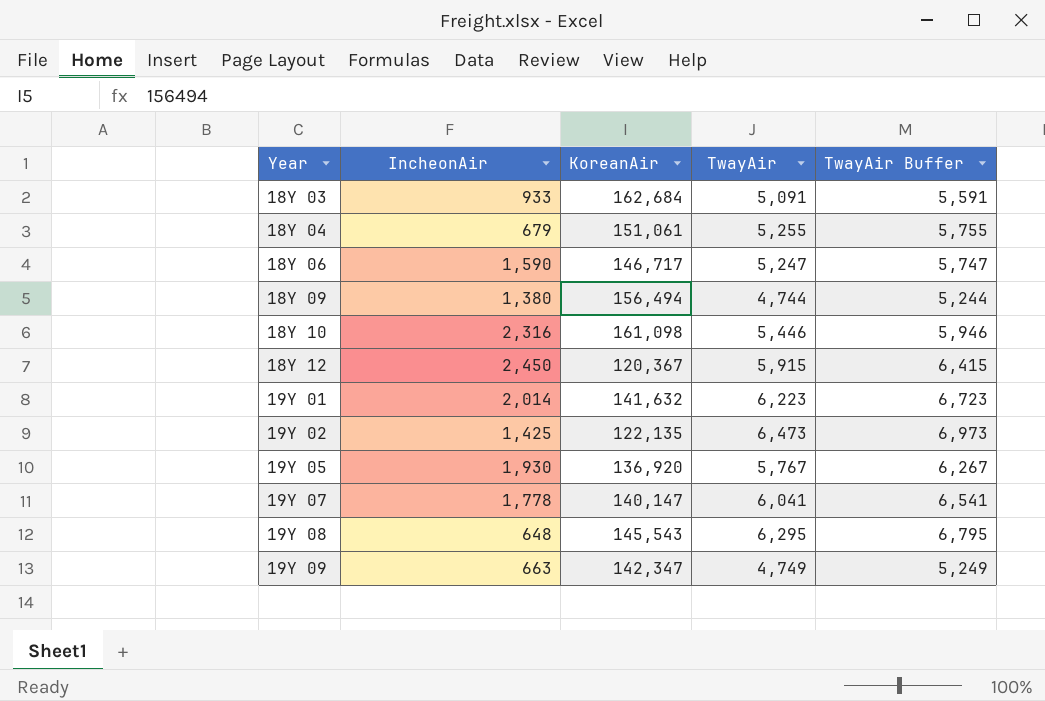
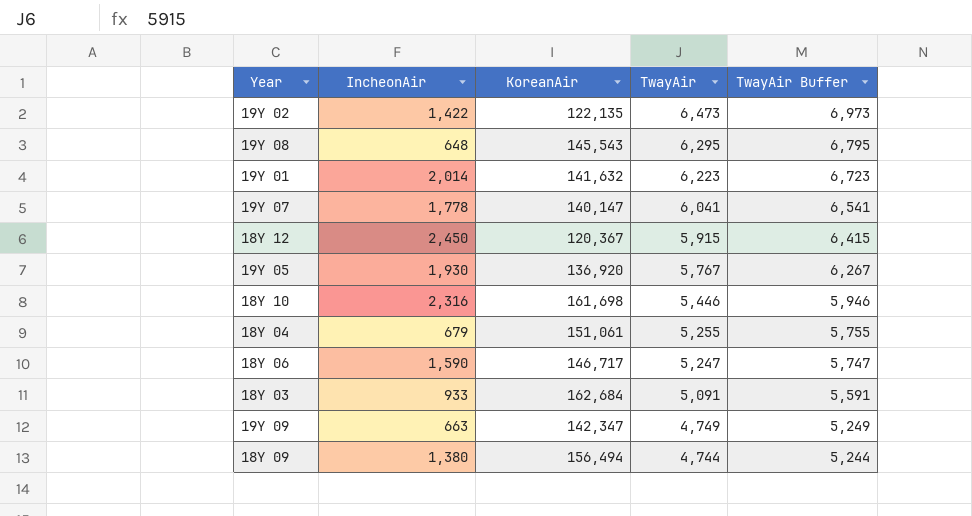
row order: Year ascending -> TwayAir descending
19Y 02 | IncheonAir: 1,425 -> 1,422
18Y 10 | KoreanAir: 161,098 -> 161,698

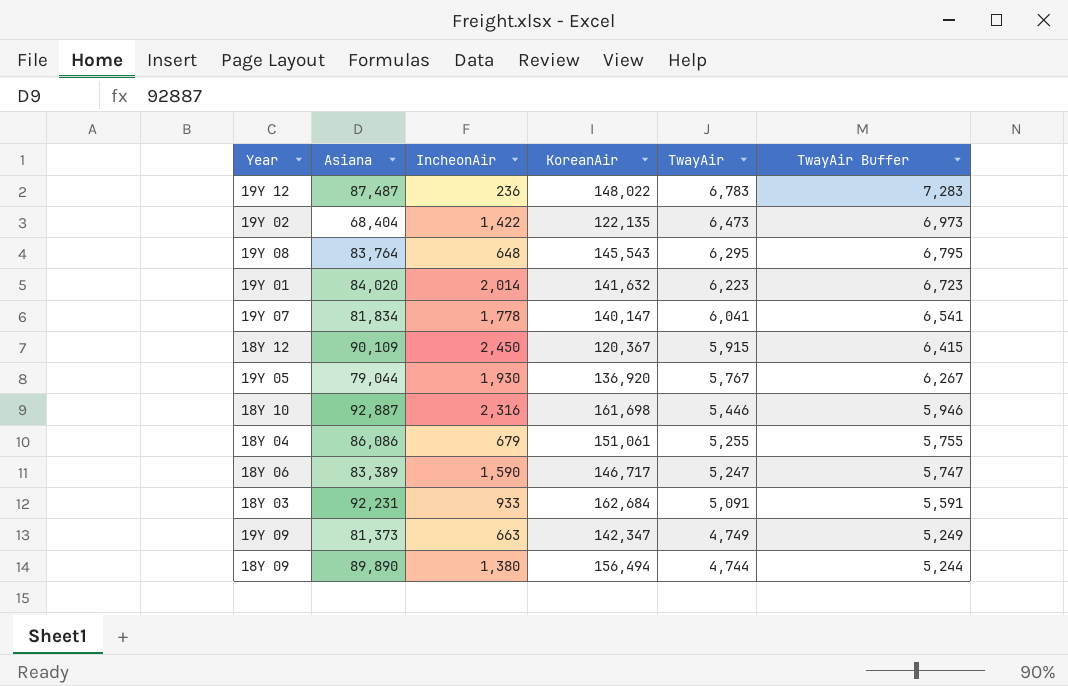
column Asiana | position: none -> 2
row 19Y 12: none -> 87,487 | 236 | 148,022 | 6,783 | 7,283

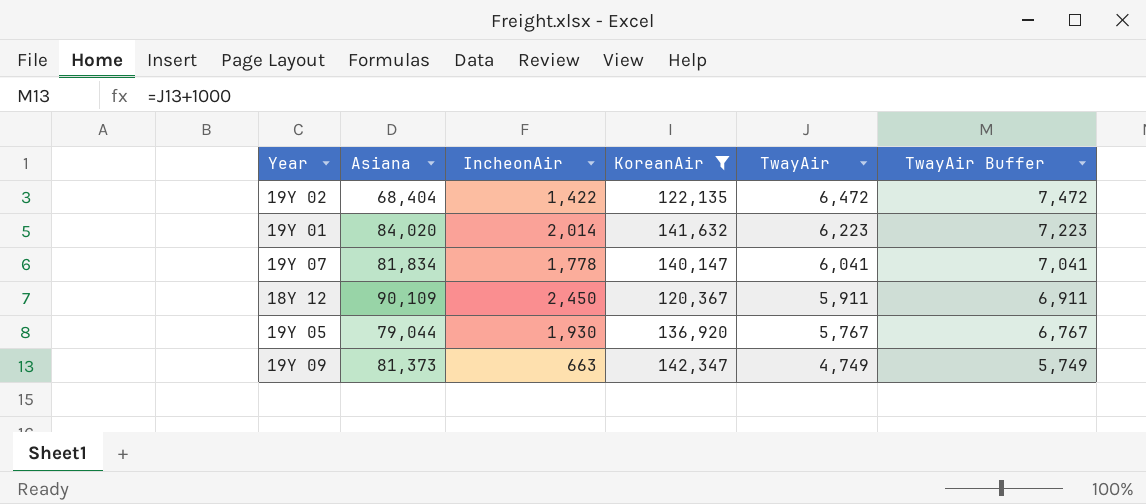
filter: none -> KoreanAir <= 142,347
column TwayAir Buffer | formula: [TwayAir] + 500 -> [TwayAir] + 1000
19Y 02 | TwayAir: 6,473 -> 6,472
18Y 12 | TwayAir: 5,915 -> 5,911

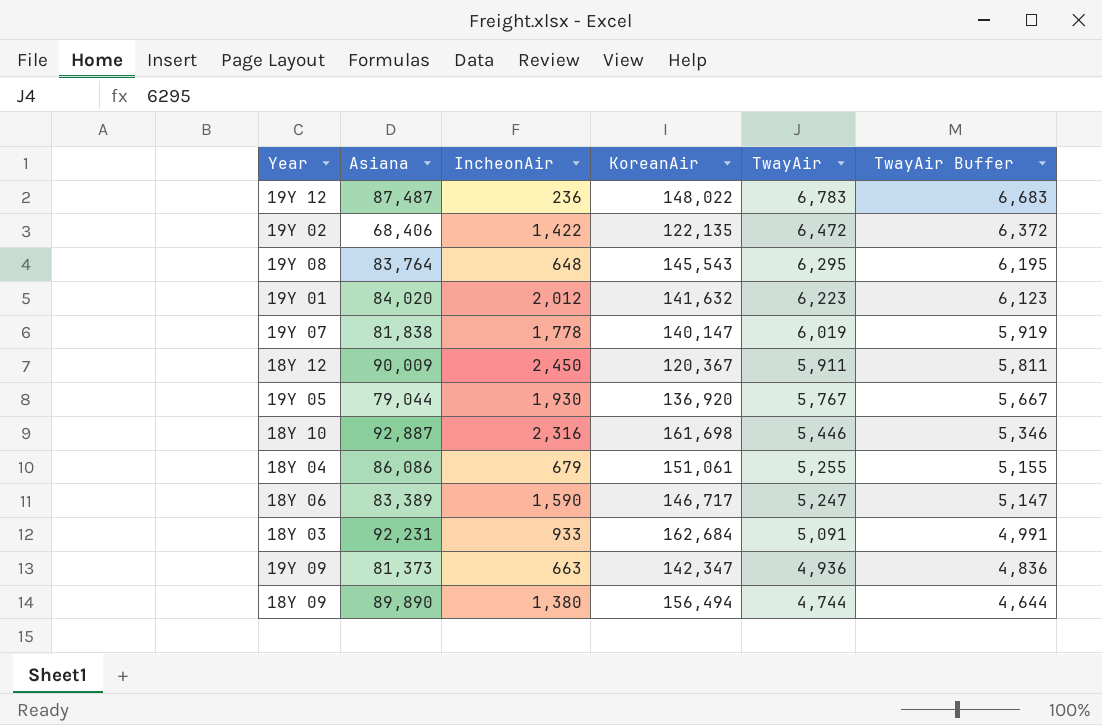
filter: KoreanAir <= 142,347 -> none
column TwayAir Buffer | formula: [TwayAir] + 1000 -> [TwayAir] - 100
19Y 02 | Asiana: 68,404 -> 68,406
19Y 01 | IncheonAir: 2,014 -> 2,012
19Y 07 | Asiana: 81,834 -> 81,838
19Y 07 | TwayAir: 6,041 -> 6,019
18Y 12 | Asiana: 90,109 -> 90,009
19Y 09 | TwayAir: 4,749 -> 4,936

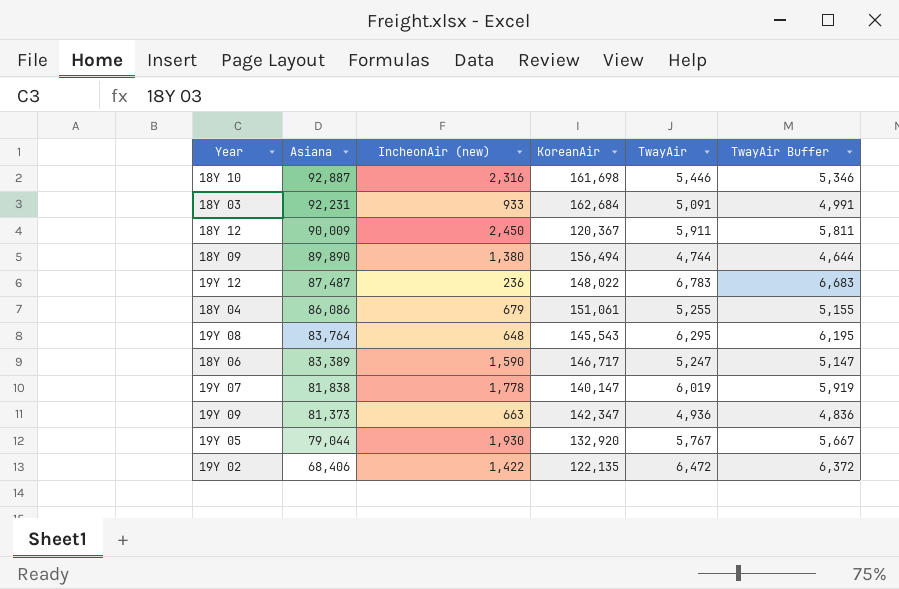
row order: TwayAir descending -> Asiana descending
column name: IncheonAir -> IncheonAir (new)
row 19Y 01: 84,020 | 2,012 | 141,632 | 6,223 | 6,123 -> none
19Y 05 | KoreanAir: 136,920 -> 132,920

